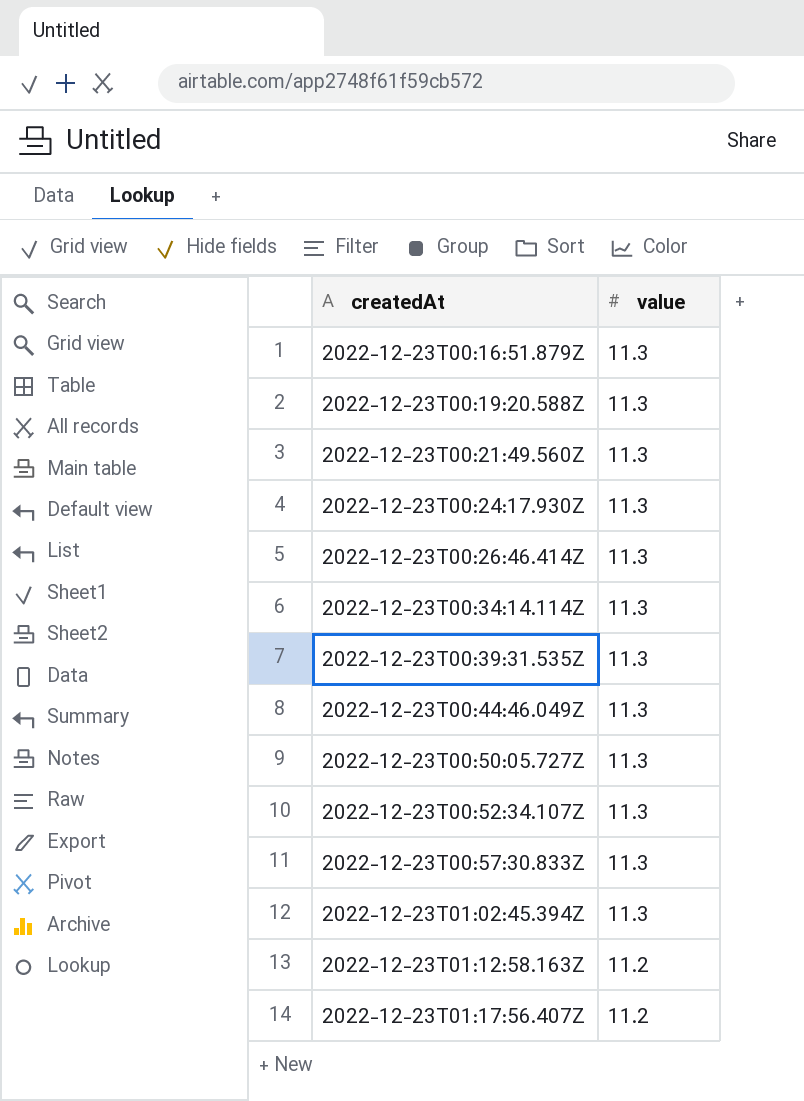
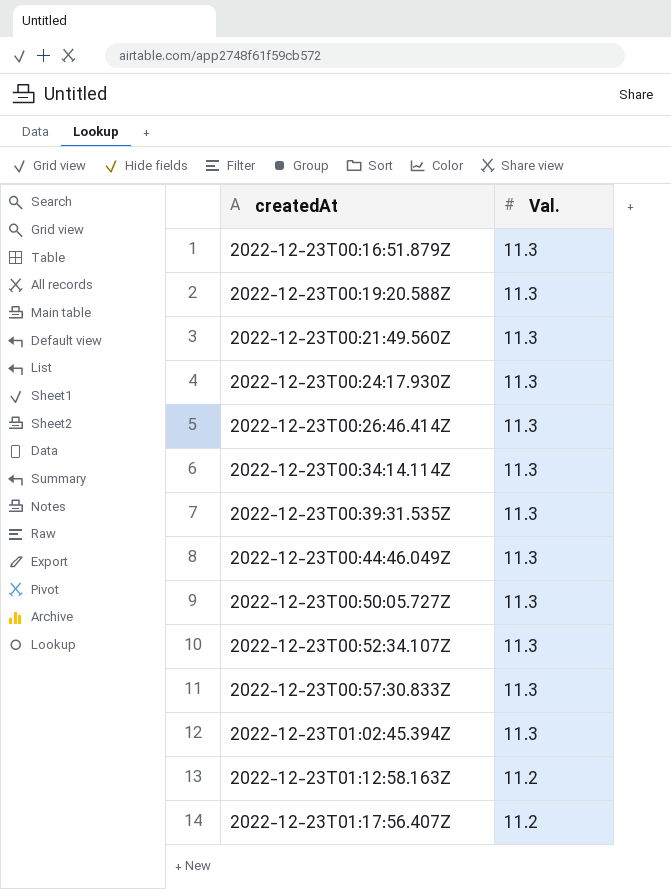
column name: value -> Val.

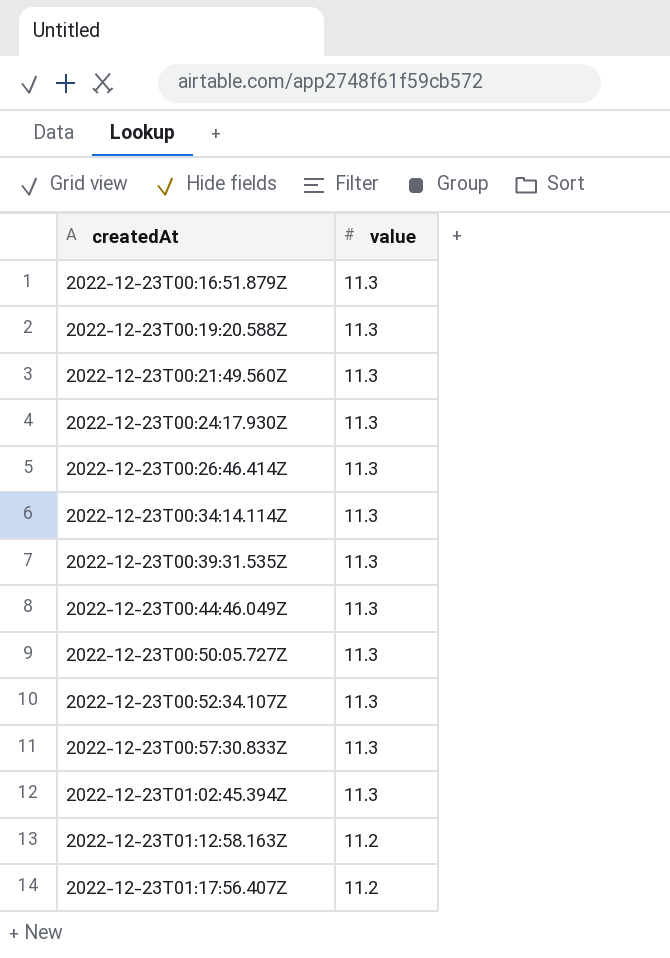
column name: Val. -> value

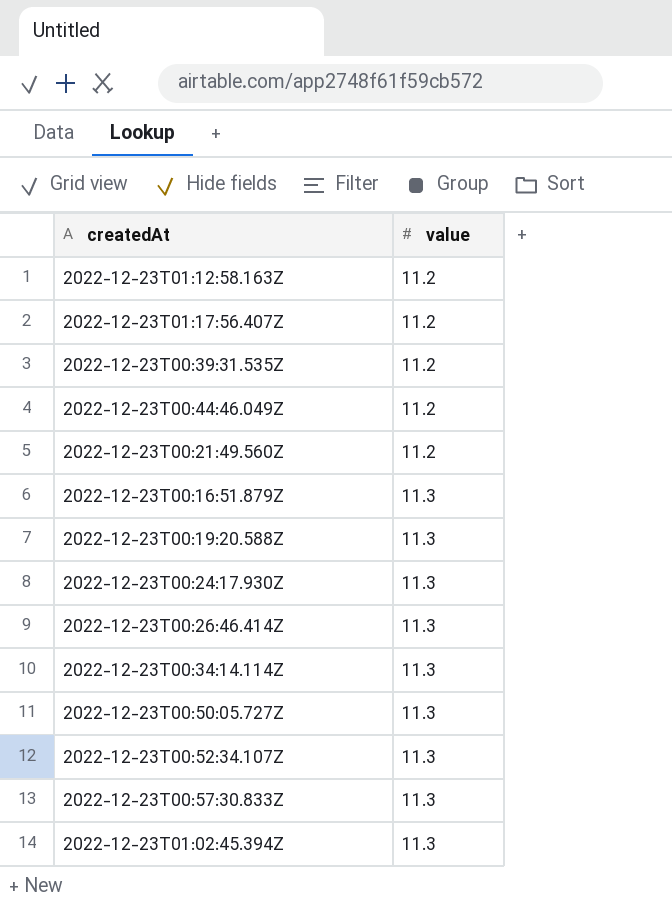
row order: createdAt ascending -> value ascending
2022-12-23T00:39:31.535Z | value: 11.3 -> 11.2
2022-12-23T00:44:46.049Z | value: 11.3 -> 11.2
2022-12-23T00:21:49.560Z | value: 11.3 -> 11.2

